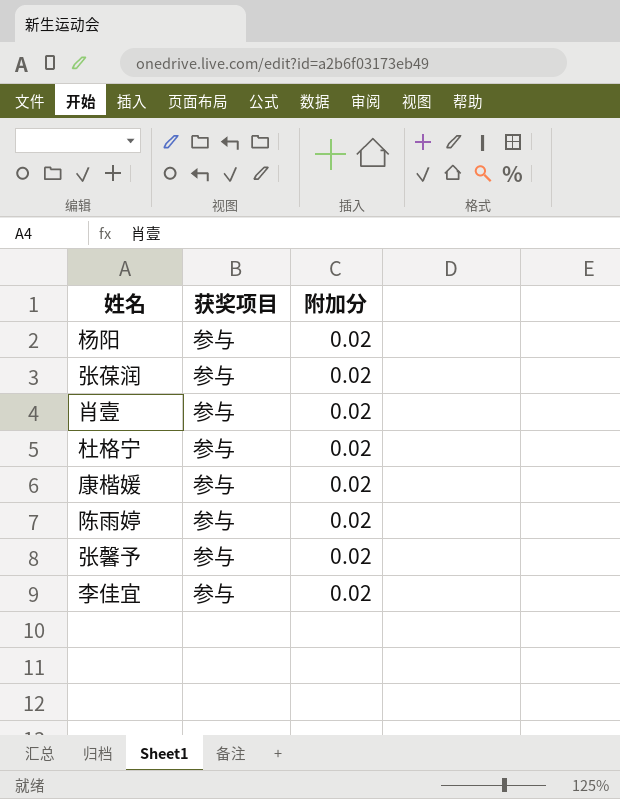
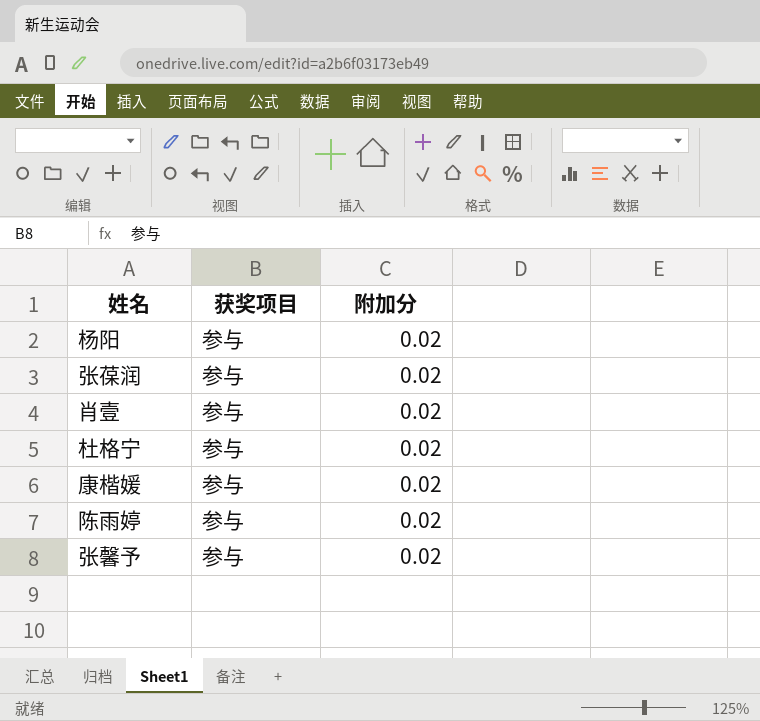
row 李佳宜: 参与 | 0.02 -> none

